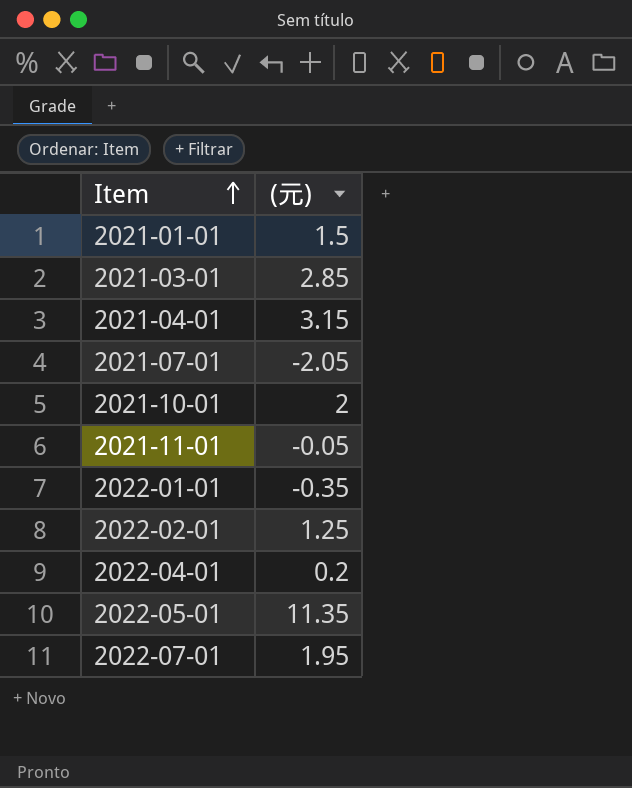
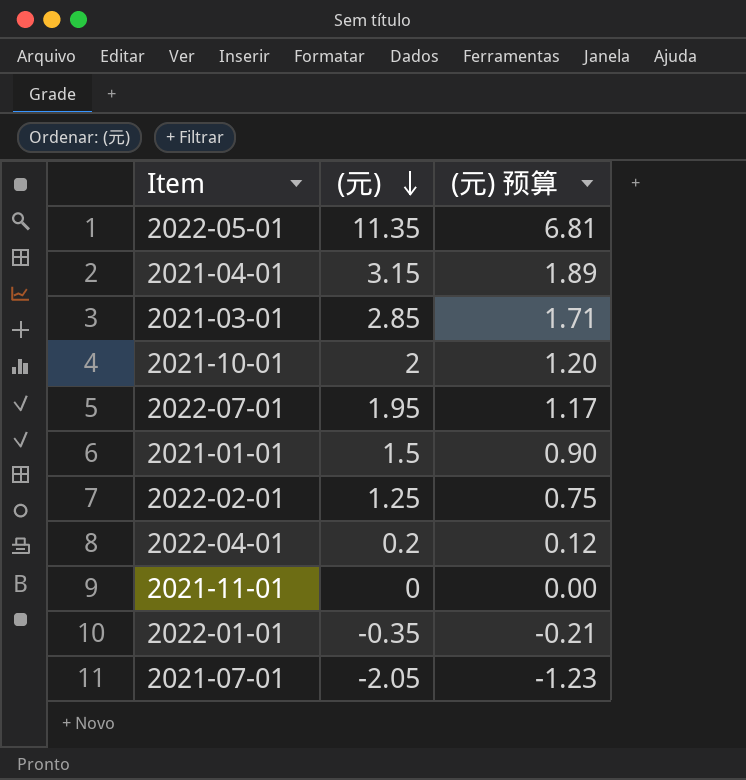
row order: Item ascending -> (元) descending
column (元) 预算 | formula: none -> [(元)] * 0.6
2021-11-01 | (元): -0.05 -> 0

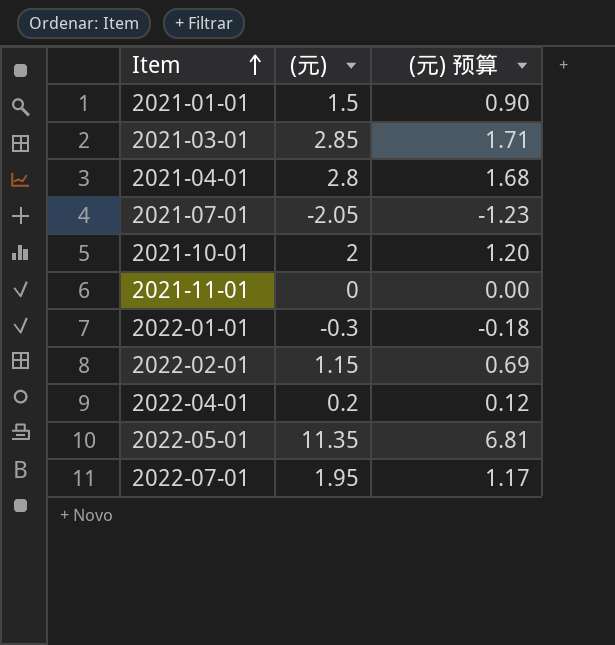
row order: (元) descending -> Item ascending
2021-04-01 | (元): 3.15 -> 2.8
2021-04-01 | (元) 预算: 1.89 -> 1.68
2022-01-01 | (元): -0.35 -> -0.3
2022-01-01 | (元) 预算: -0.21 -> -0.18
2022-02-01 | (元): 1.25 -> 1.15
2022-02-01 | (元) 预算: 0.75 -> 0.69

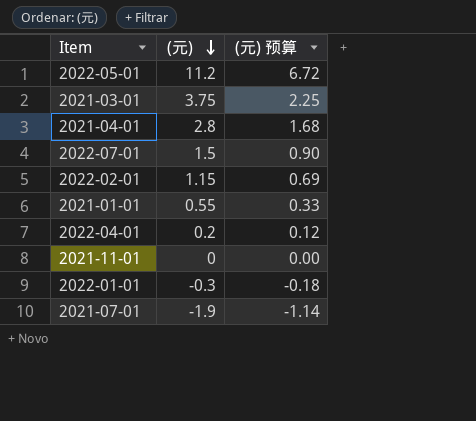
row order: Item ascending -> (元) descending
row 2021-10-01: 2 | 1.20 -> none
2022-05-01 | (元): 11.35 -> 11.2
2022-05-01 | (元) 预算: 6.81 -> 6.72
2021-03-01 | (元): 2.85 -> 3.75
2021-03-01 | (元) 预算: 1.71 -> 2.25
2022-07-01 | (元): 1.95 -> 1.5
2022-07-01 | (元) 预算: 1.17 -> 0.90
2021-01-01 | (元): 1.5 -> 0.55
2021-01-01 | (元) 预算: 0.90 -> 0.33
2021-07-01 | (元): -2.05 -> -1.9
2021-07-01 | (元) 预算: -1.23 -> -1.14

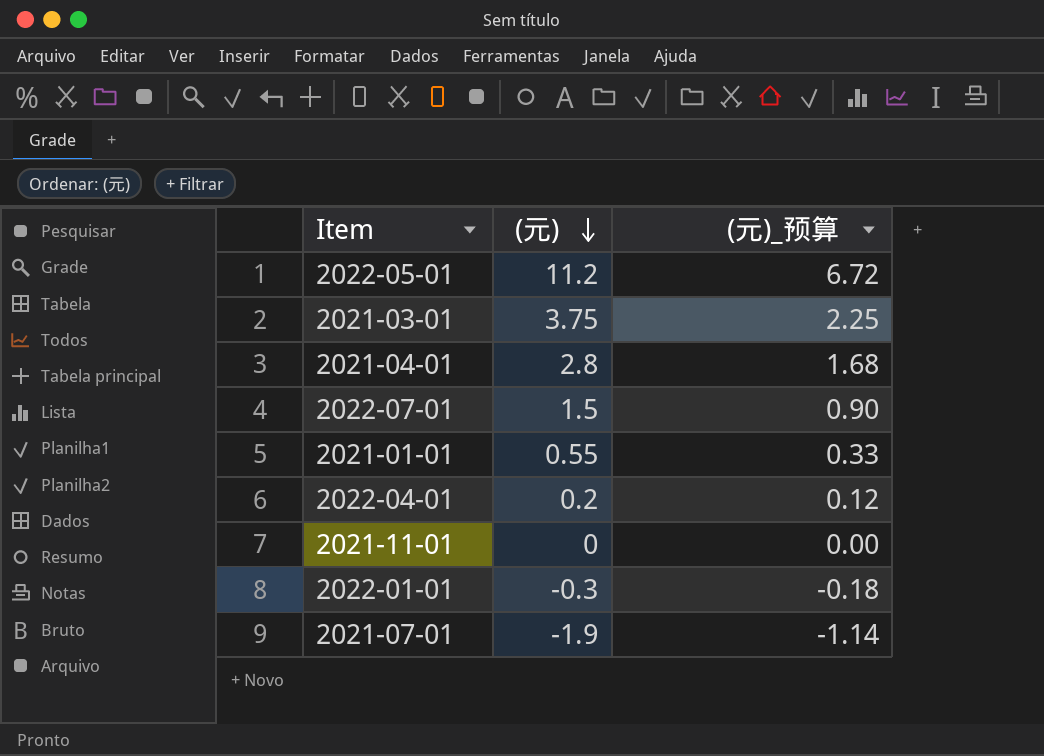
column name: (元) 预算 -> (元)_预算
row 2022-02-01: 1.15 | 0.69 -> none

